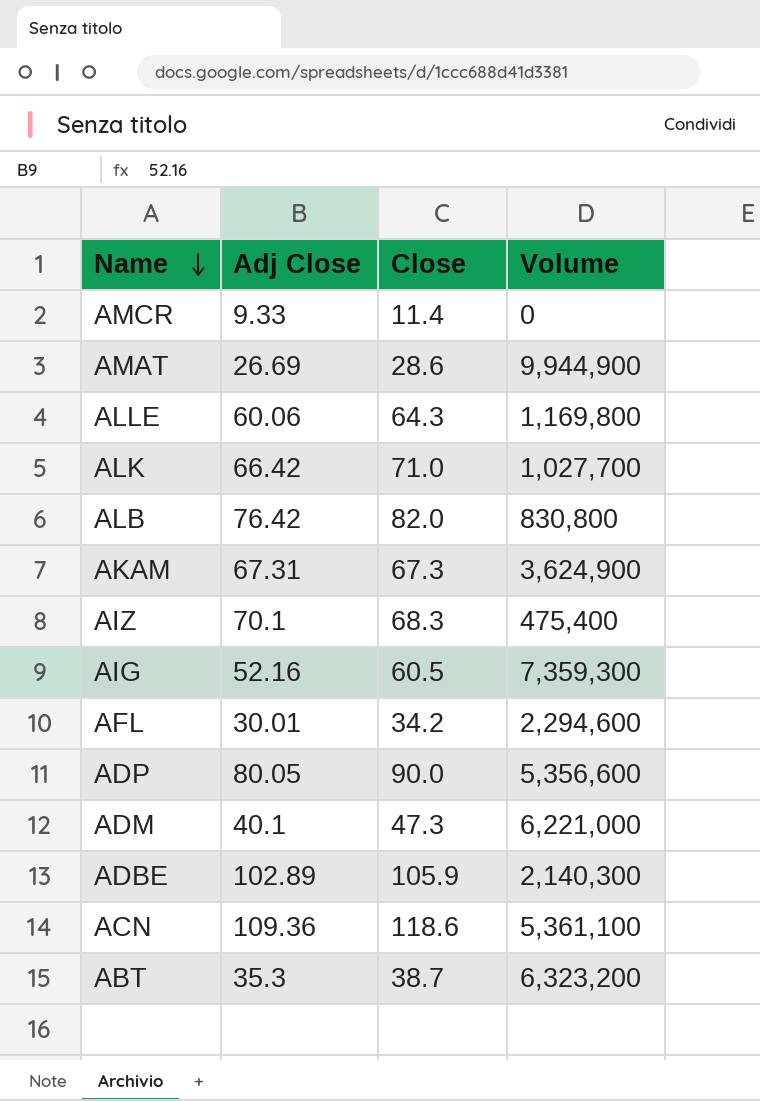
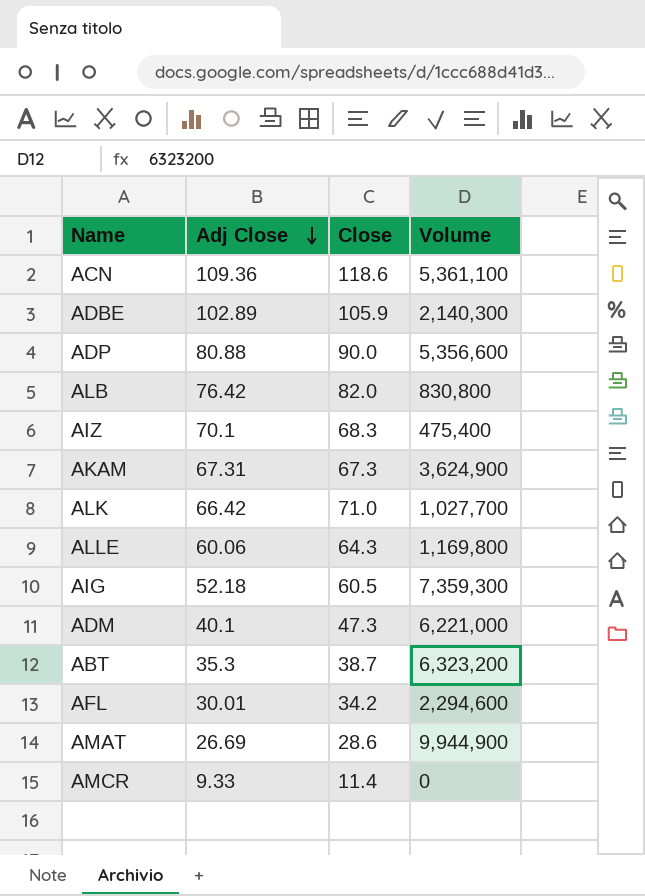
row order: Name descending -> Adj Close descending
ADP | Adj Close: 80.05 -> 80.88
AIG | Adj Close: 52.16 -> 52.18

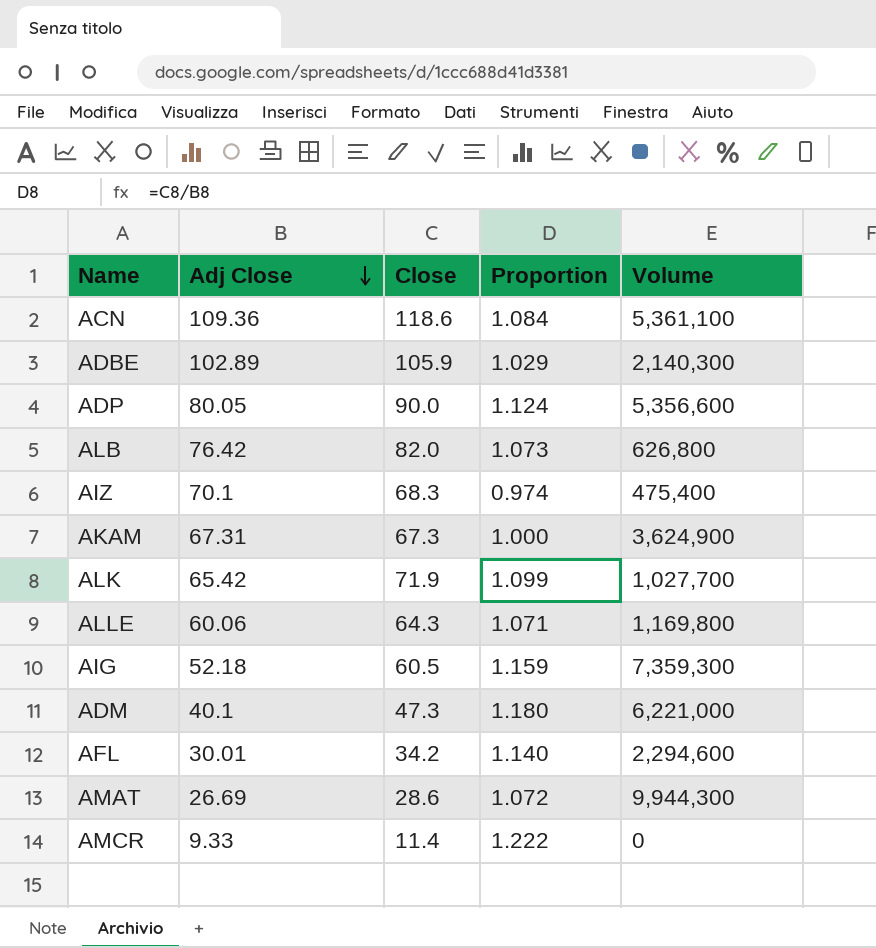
column Proportion | formula: none -> [Close] / [Adj Close]
row ABT: 35.3 | 38.7 | 6,323,200 -> none
ADP | Adj Close: 80.88 -> 80.05
ALB | Volume: 830,800 -> 626,800
ALK | Adj Close: 66.42 -> 65.42
ALK | Close: 71.0 -> 71.9
AMAT | Volume: 9,944,900 -> 9,944,300

